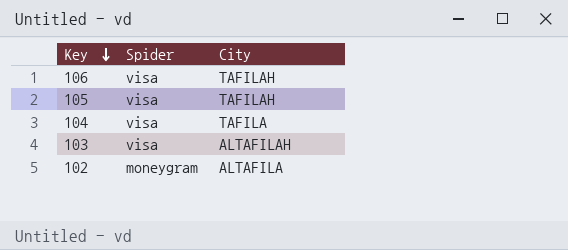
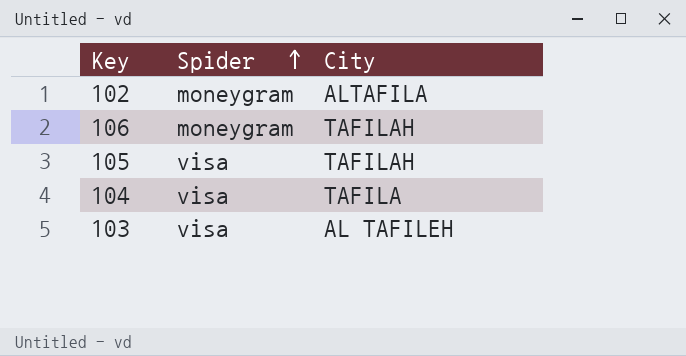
row order: Key descending -> Spider ascending
106 | Spider: visa -> moneygram
103 | City: ALTAFILAH -> AL TAFILEH

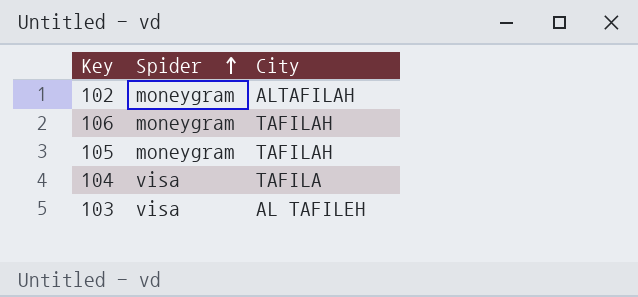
102 | City: ALTAFILA -> ALTAFILAH
105 | Spider: visa -> moneygram

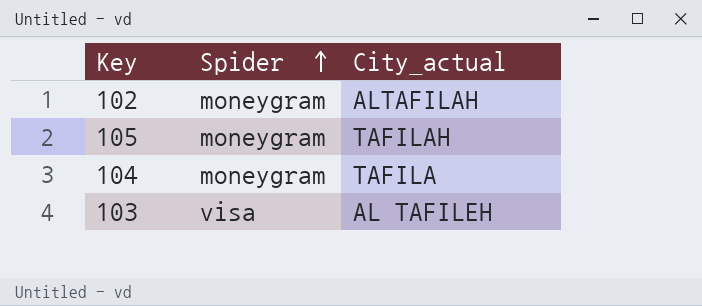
column name: City -> City_actual
row 106: moneygram | TAFILAH -> none
104 | Spider: visa -> moneygram

